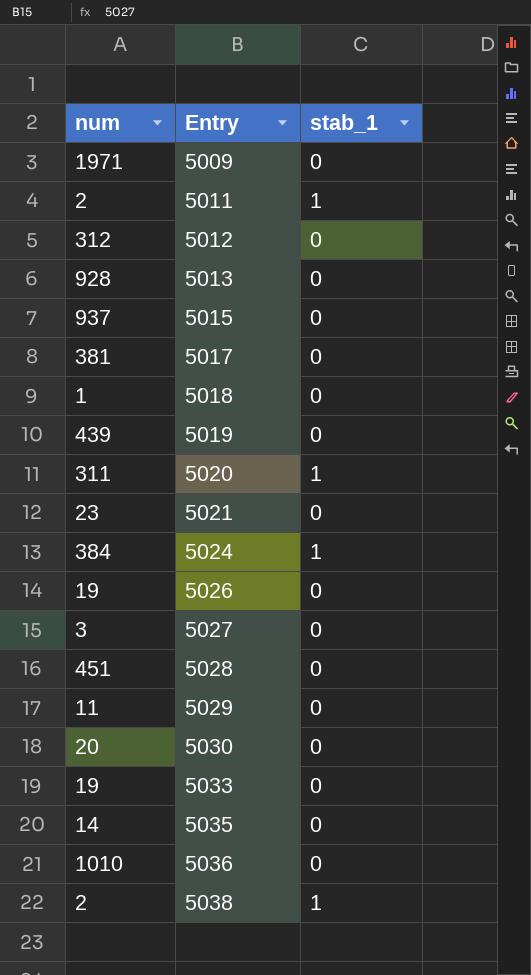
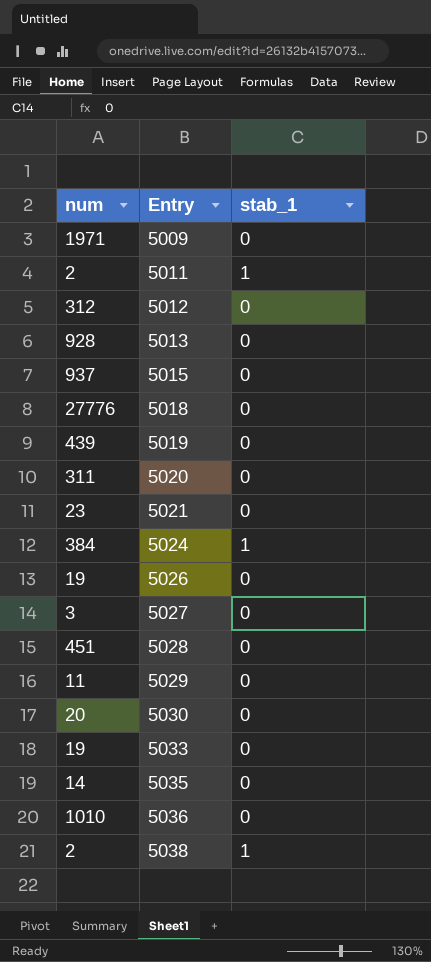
row 5017: 381 | 0 -> none
5018 | num: 1 -> 27776
5020 | stab_1: 1 -> 0

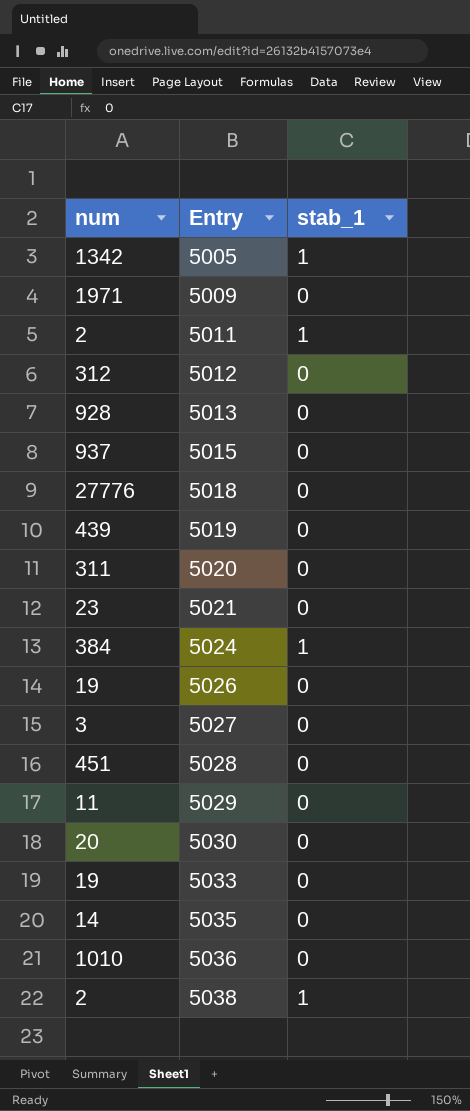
row 5005: none -> 1342 | 1

